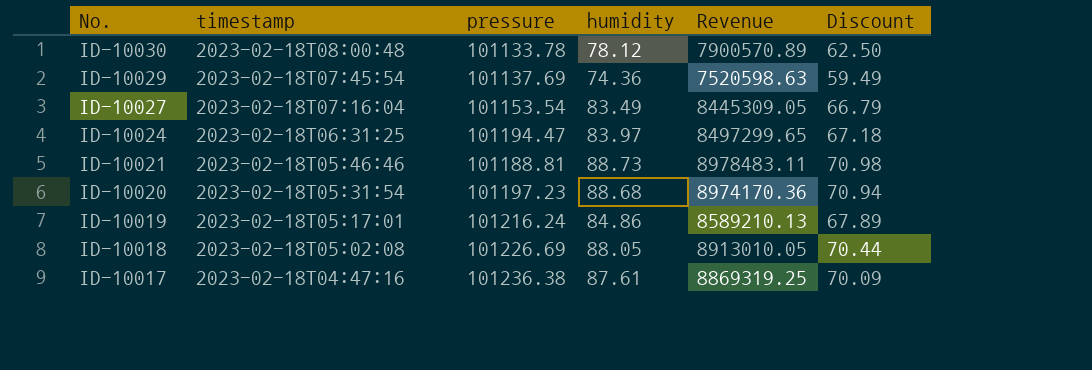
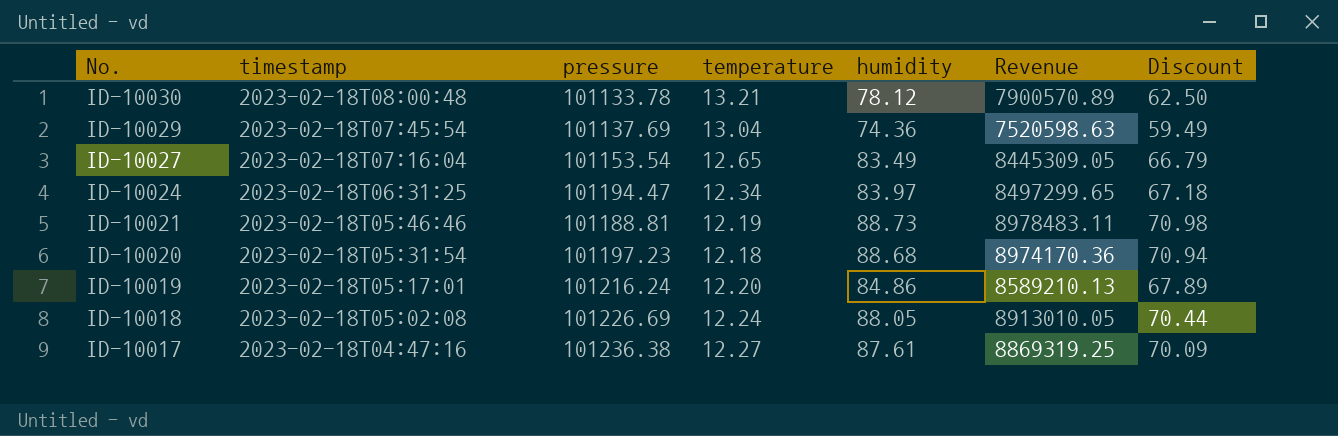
column temperature | position: none -> 4

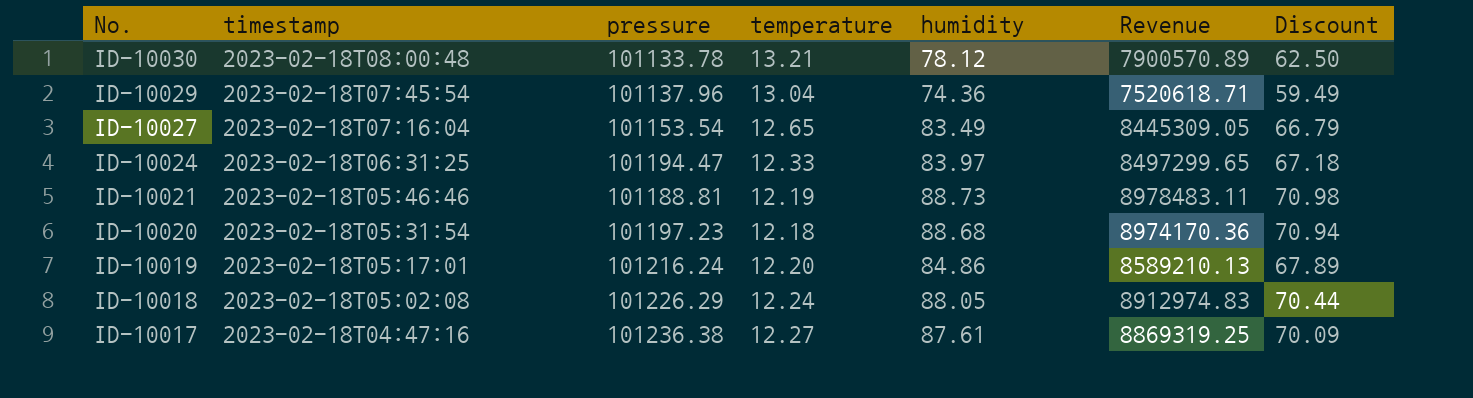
ID-10029 | pressure: 101137.69 -> 101137.96
ID-10029 | Revenue: 7520598.63 -> 7520618.71
ID-10024 | temperature: 12.34 -> 12.33
ID-10018 | pressure: 101226.69 -> 101226.29
ID-10018 | Revenue: 8913010.05 -> 8912974.83

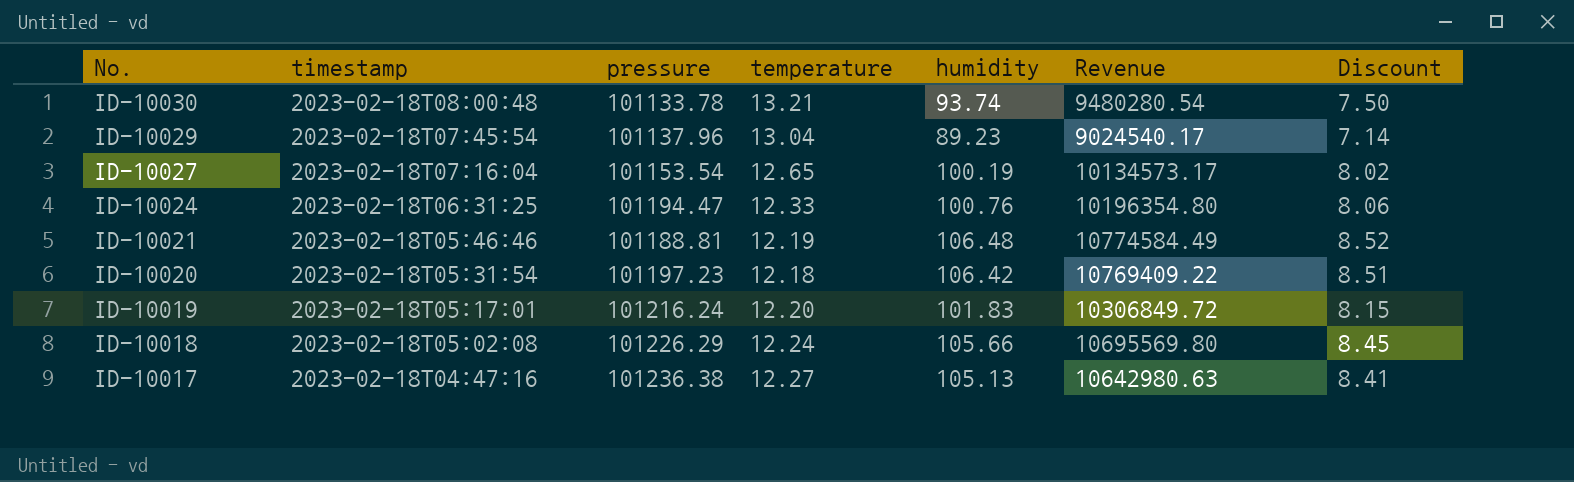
column Discount | formula: [humidity] * 0.8 -> [humidity] * 0.08
ID-10030 | humidity: 78.12 -> 93.74
ID-10030 | Revenue: 7900570.89 -> 9480280.54
ID-10029 | humidity: 74.36 -> 89.23
ID-10029 | Revenue: 7520618.71 -> 9024540.17
ID-10027 | humidity: 83.49 -> 100.19
ID-10027 | Revenue: 8445309.05 -> 10134573.17
ID-10024 | humidity: 83.97 -> 100.76
ID-10024 | Revenue: 8497299.65 -> 10196354.80
ID-10021 | humidity: 88.73 -> 106.48
ID-10021 | Revenue: 8978483.11 -> 10774584.49
ID-10020 | humidity: 88.68 -> 106.42
ID-10020 | Revenue: 8974170.36 -> 10769409.22
ID-10019 | humidity: 84.86 -> 101.83
ID-10019 | Revenue: 8589210.13 -> 10306849.72
ID-10018 | humidity: 88.05 -> 105.66
ID-10018 | Revenue: 8912974.83 -> 10695569.80
ID-10017 | humidity: 87.61 -> 105.13
ID-10017 | Revenue: 8869319.25 -> 10642980.63

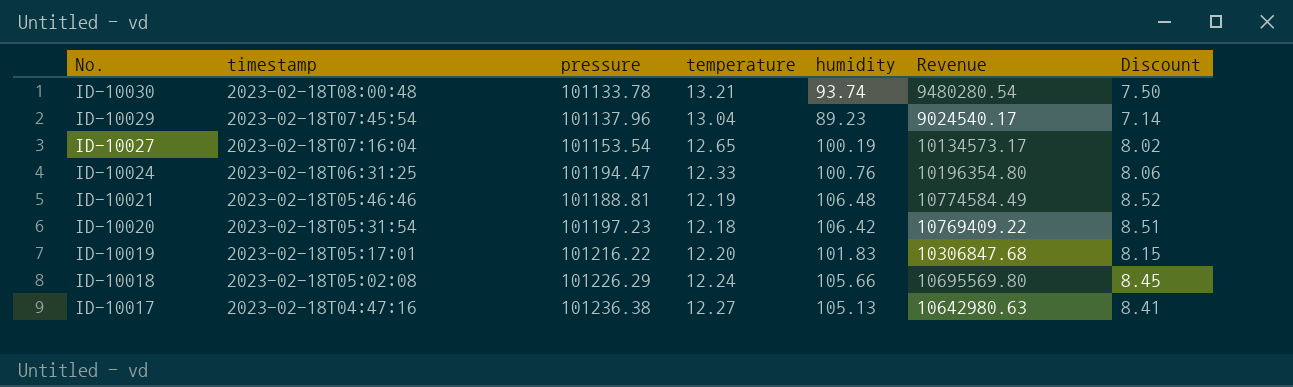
ID-10019 | pressure: 101216.24 -> 101216.22
ID-10019 | Revenue: 10306849.72 -> 10306847.68

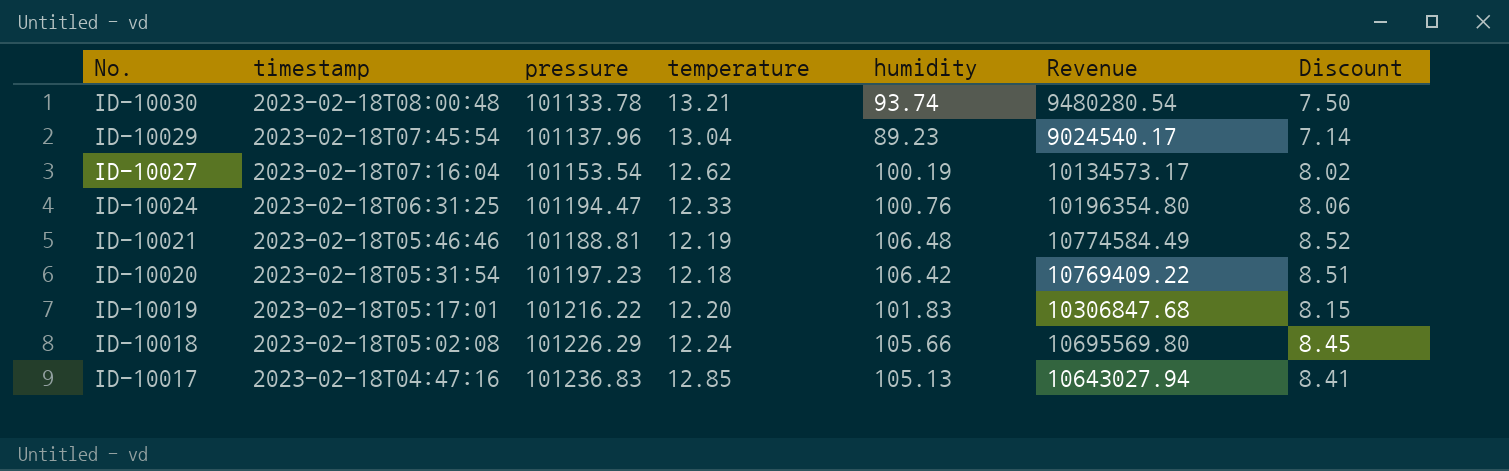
ID-10027 | temperature: 12.65 -> 12.62
ID-10017 | pressure: 101236.38 -> 101236.83
ID-10017 | temperature: 12.27 -> 12.85
ID-10017 | Revenue: 10642980.63 -> 10643027.94

